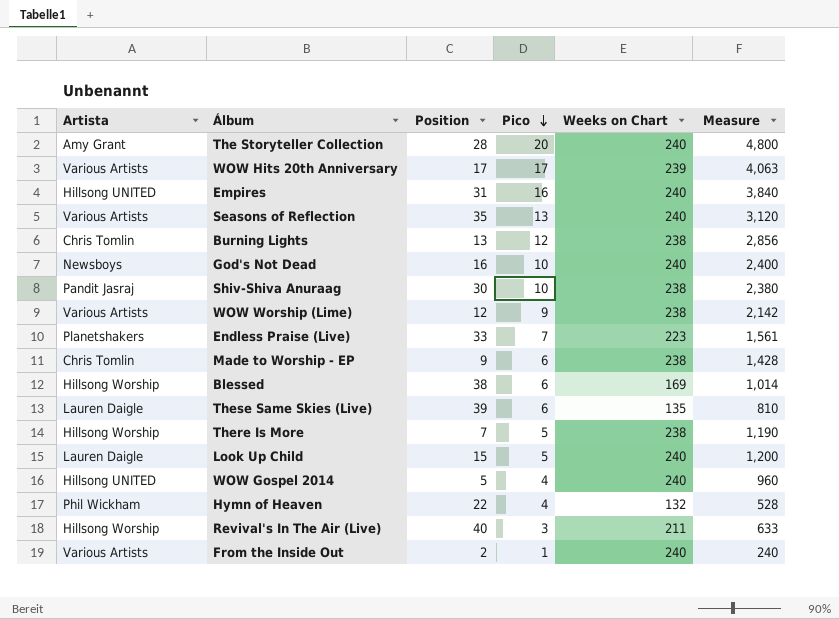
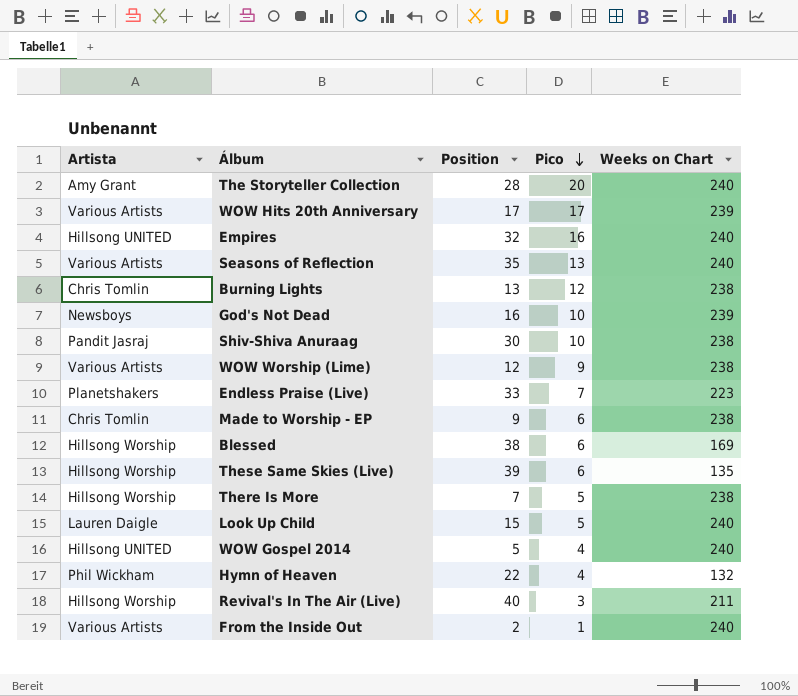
column Measure | formula: [Pico] * [Weeks on Chart] -> none
Empires | Position: 31 -> 32
God's Not Dead | Weeks on Chart: 240 -> 239
These Same Skies (Live) | Artista: Lauren Daigle -> Hillsong Worship

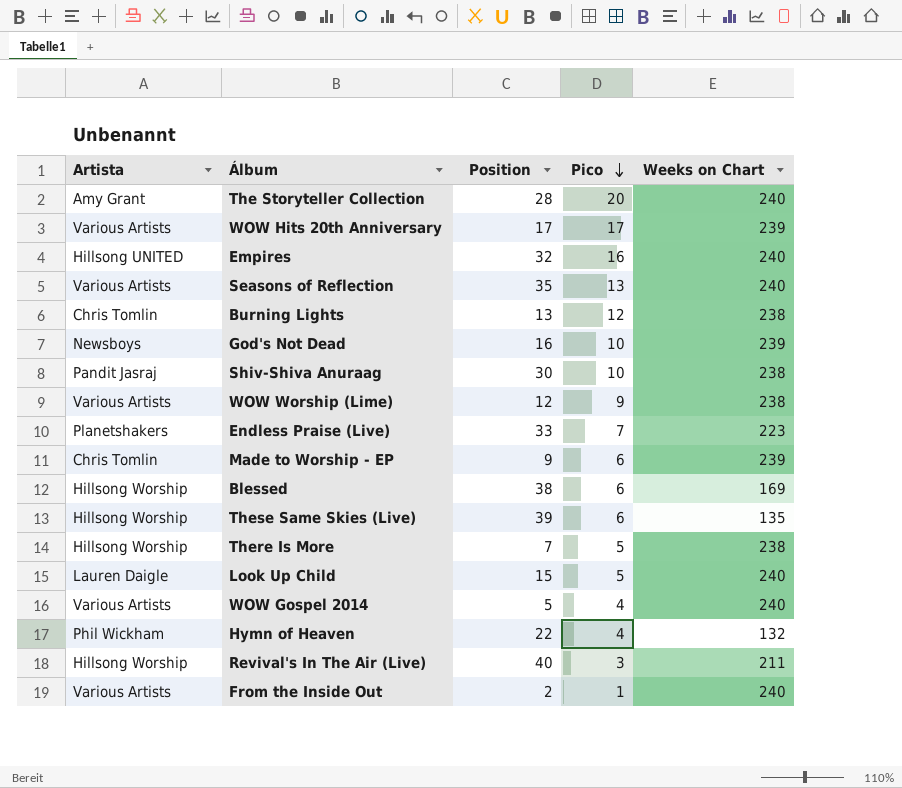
Made to Worship - EP | Weeks on Chart: 238 -> 239
WOW Gospel 2014 | Artista: Hillsong UNITED -> Various Artists

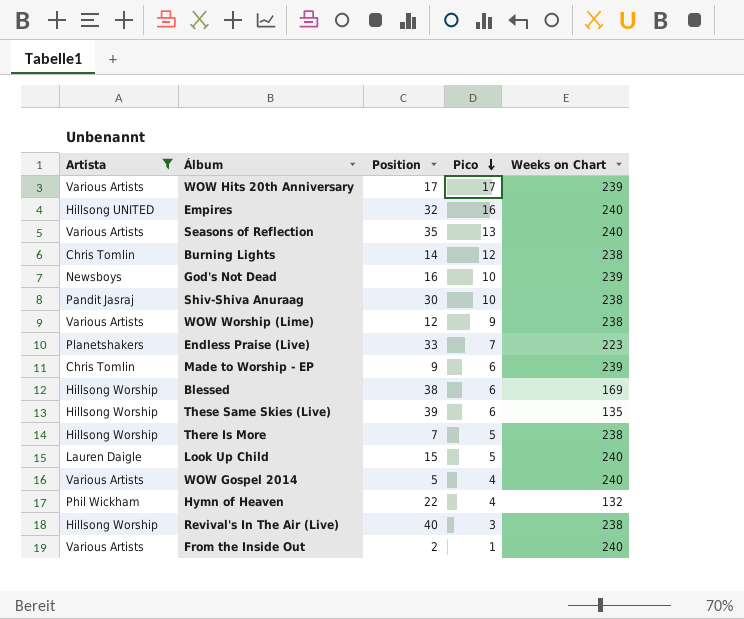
filter: none -> Artista != Amy Grant
Burning Lights | Position: 13 -> 14
Revival's In The Air (Live) | Weeks on Chart: 211 -> 238

